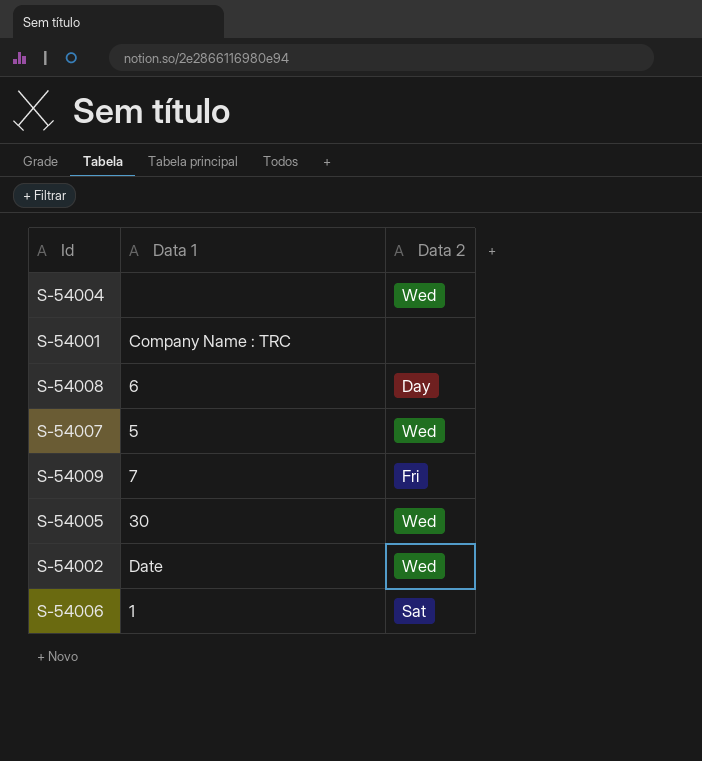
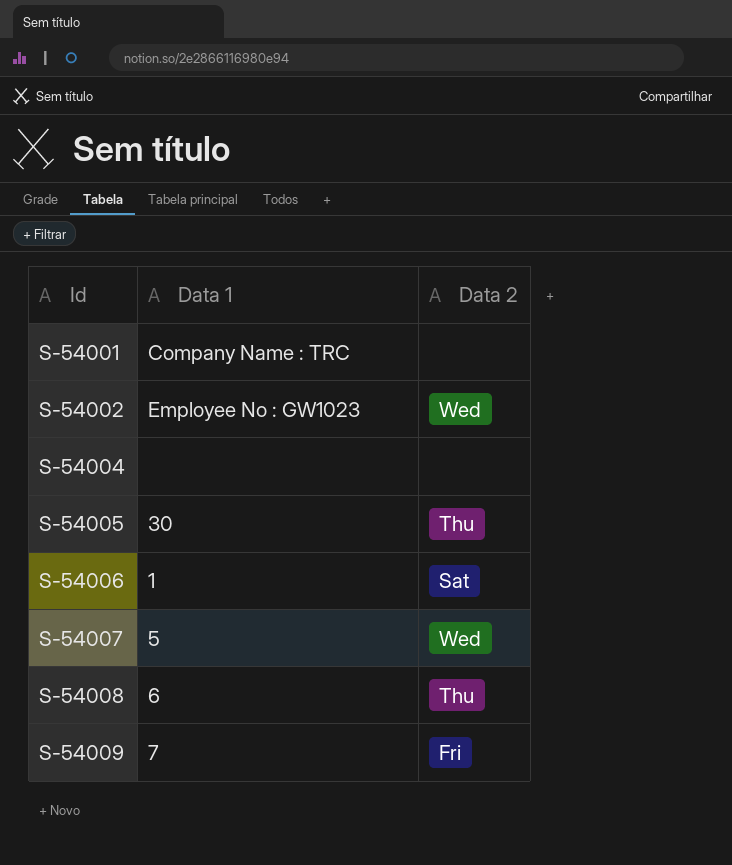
row order: none -> Id ascending
S-54002 | Data 1: Date -> Employee No : GW1023
S-54004 | Data 2: Wed -> none
S-54005 | Data 2: Wed -> Thu
S-54008 | Data 2: Day -> Thu

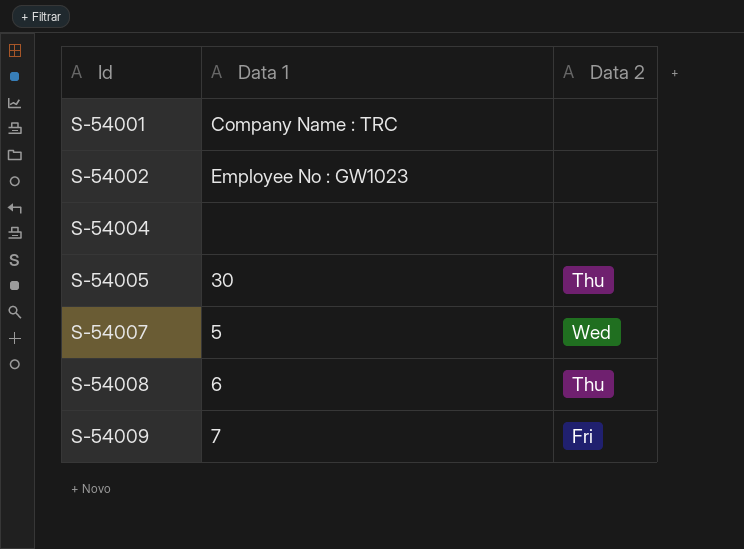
row S-54006: 1 | Sat -> none
S-54002 | Data 2: Wed -> none

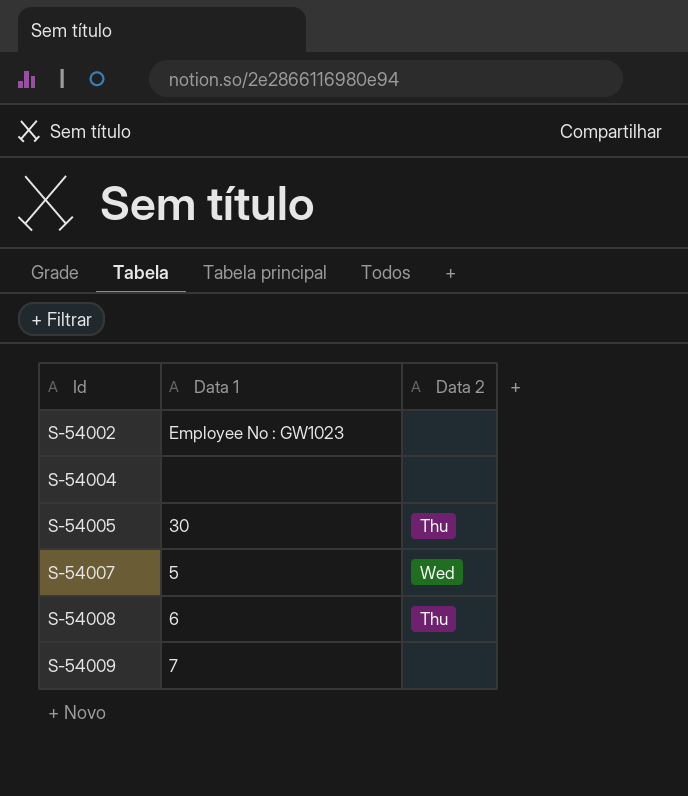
row S-54001: Company Name : TRC | none -> none
S-54009 | Data 2: Fri -> none

